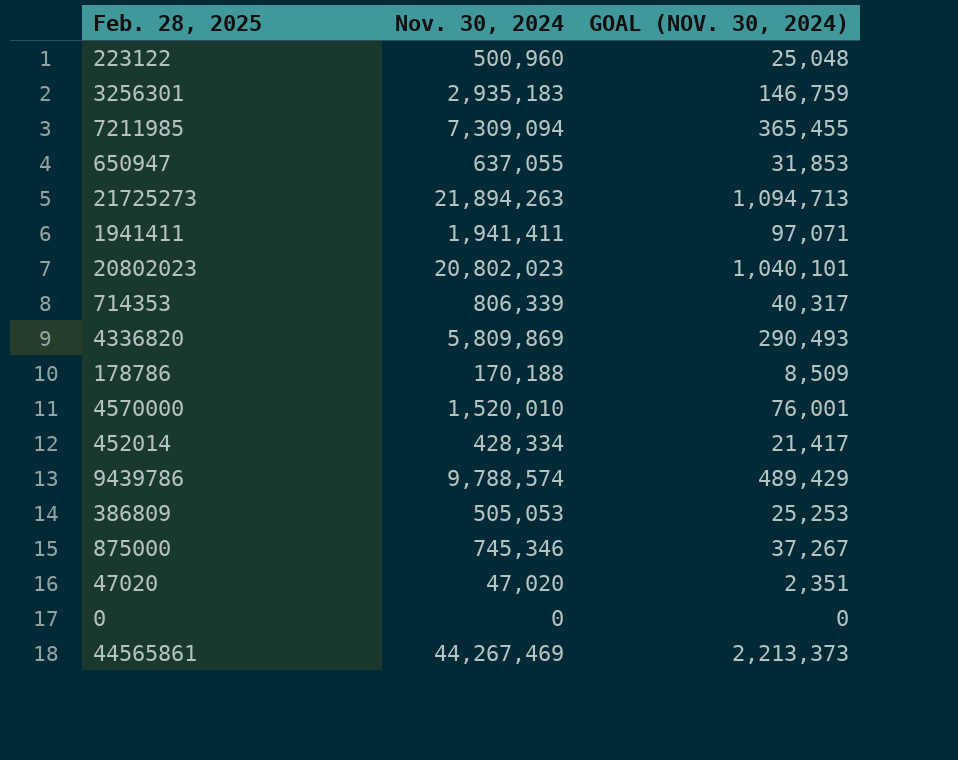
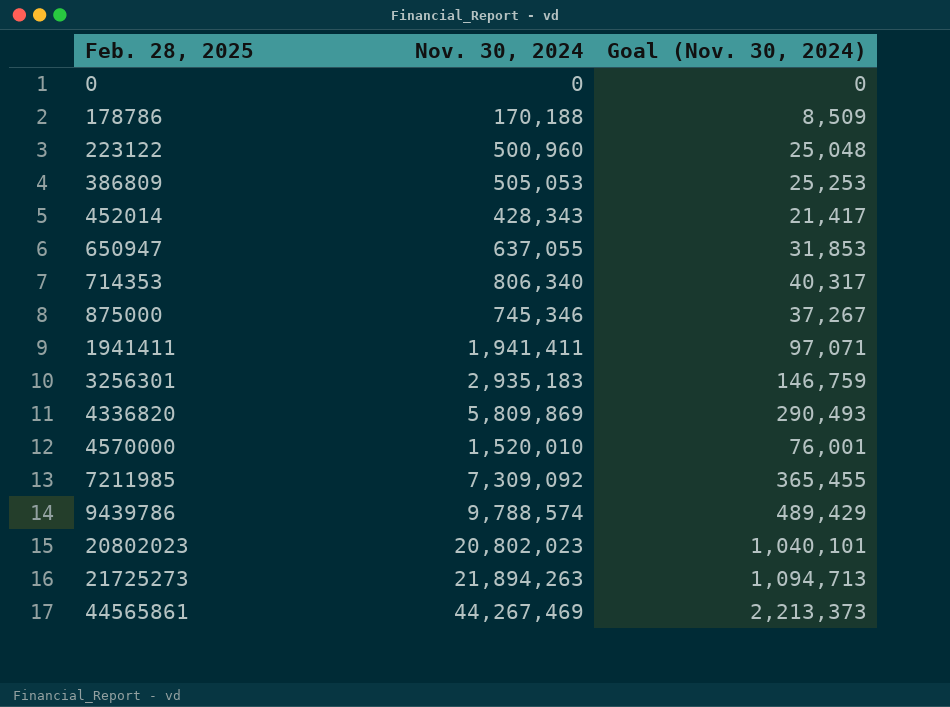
row order: none -> Feb. 28, 2025 ascending
column name: GOAL (NOV. 30, 2024) -> Goal (Nov. 30, 2024)
row 47020: 47,020 | 2,351 -> none
452014 | Nov. 30, 2024: 428,334 -> 428,343
714353 | Nov. 30, 2024: 806,339 -> 806,340
7211985 | Nov. 30, 2024: 7,309,094 -> 7,309,092

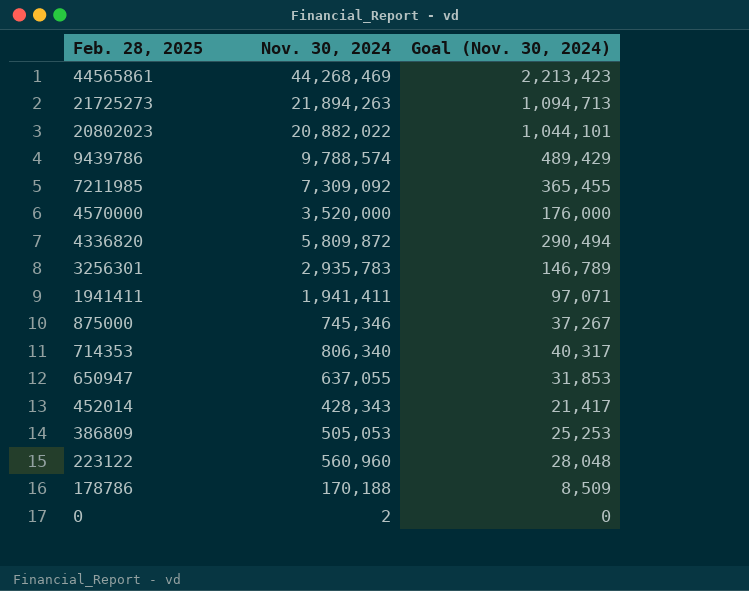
row order: Feb. 28, 2025 ascending -> Feb. 28, 2025 descending
44565861 | Nov. 30, 2024: 44,267,469 -> 44,268,469
44565861 | Goal (Nov. 30, 2024): 2,213,373 -> 2,213,423
20802023 | Nov. 30, 2024: 20,802,023 -> 20,882,022
20802023 | Goal (Nov. 30, 2024): 1,040,101 -> 1,044,101
4570000 | Nov. 30, 2024: 1,520,010 -> 3,520,000
4570000 | Goal (Nov. 30, 2024): 76,001 -> 176,000
4336820 | Nov. 30, 2024: 5,809,869 -> 5,809,872
4336820 | Goal (Nov. 30, 2024): 290,493 -> 290,494
3256301 | Nov. 30, 2024: 2,935,183 -> 2,935,783
3256301 | Goal (Nov. 30, 2024): 146,759 -> 146,789
223122 | Nov. 30, 2024: 500,960 -> 560,960
223122 | Goal (Nov. 30, 2024): 25,048 -> 28,048
0 | Nov. 30, 2024: 0 -> 2

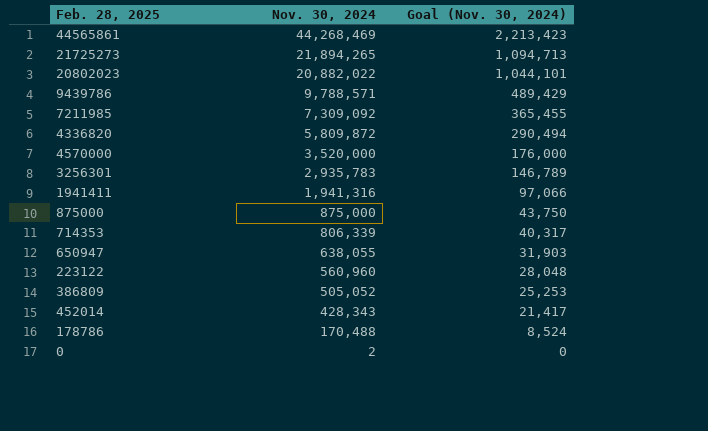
row order: Feb. 28, 2025 descending -> Nov. 30, 2024 descending
21725273 | Nov. 30, 2024: 21,894,263 -> 21,894,265
9439786 | Nov. 30, 2024: 9,788,574 -> 9,788,571
1941411 | Nov. 30, 2024: 1,941,411 -> 1,941,316
1941411 | Goal (Nov. 30, 2024): 97,071 -> 97,066
875000 | Nov. 30, 2024: 745,346 -> 875,000
875000 | Goal (Nov. 30, 2024): 37,267 -> 43,750
714353 | Nov. 30, 2024: 806,340 -> 806,339
650947 | Nov. 30, 2024: 637,055 -> 638,055
650947 | Goal (Nov. 30, 2024): 31,853 -> 31,903
386809 | Nov. 30, 2024: 505,053 -> 505,052
178786 | Nov. 30, 2024: 170,188 -> 170,488
178786 | Goal (Nov. 30, 2024): 8,509 -> 8,524

